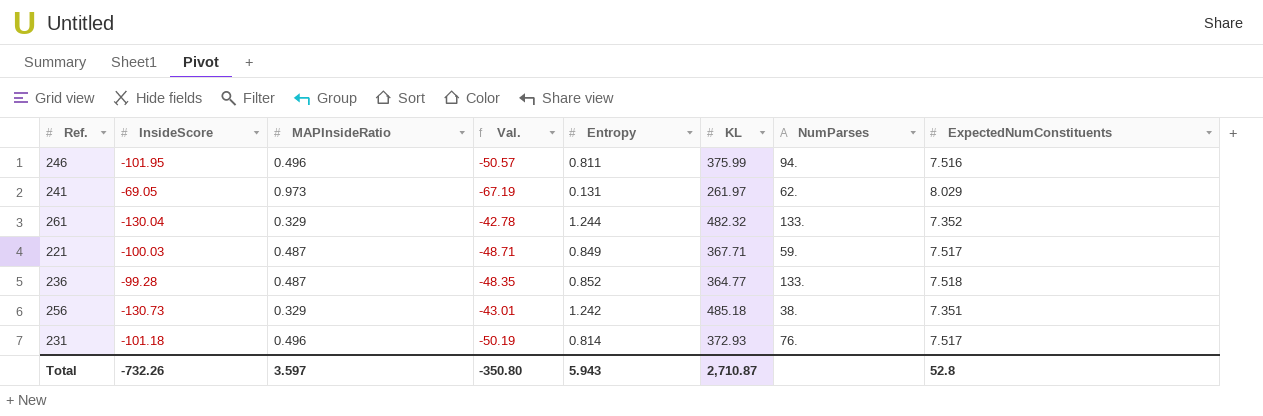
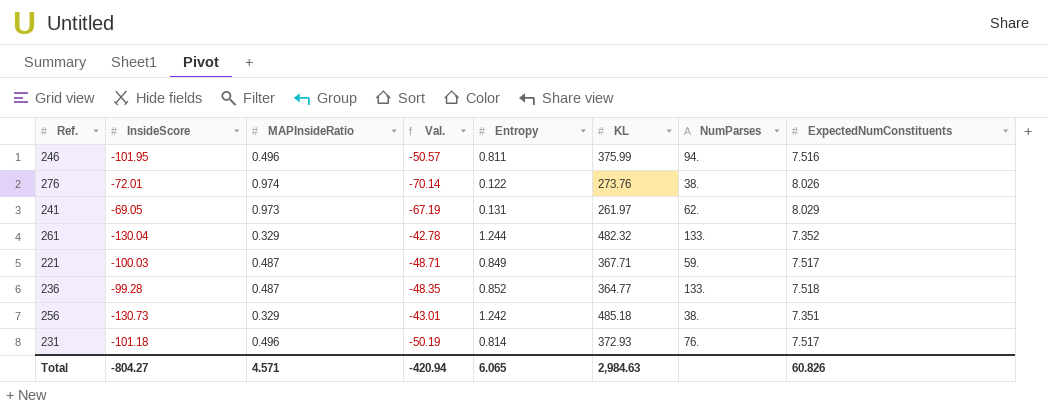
row 276: none -> -72.01 | 0.974 | -70.14 | 0.122 | 273.76 | 38. | 8.026
Total | InsideScore: -732.26 -> -804.27
Total | MAPInsideRatio: 3.597 -> 4.571
Total | Val.: -350.80 -> -420.94
Total | Entropy: 5.943 -> 6.065
Total | KL: 2,710.87 -> 2,984.63
Total | ExpectedNumConstituents: 52.8 -> 60.826

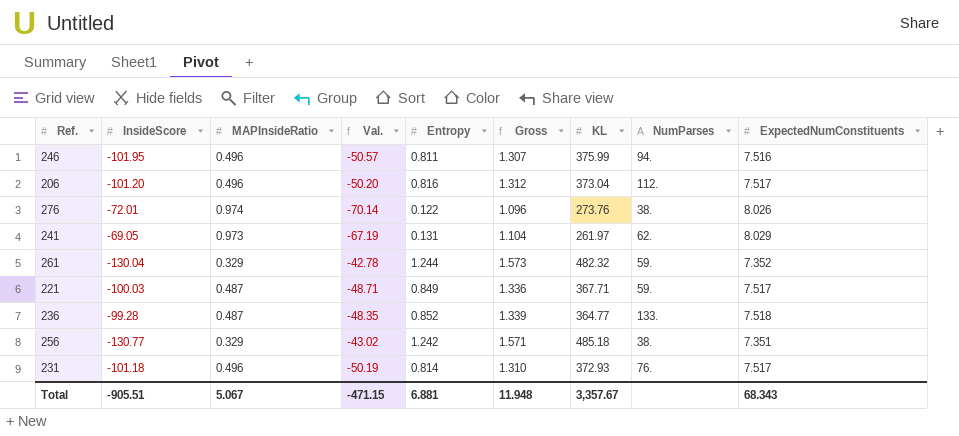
column Gross | formula: none -> [MAPInsideRatio] + [Entropy]
row 206: none -> -101.20 | 0.496 | -50.20 | 0.816 | 1.312 | 373.04 | 112. | 7.517
261 | NumParses: 133. -> 59.
256 | InsideScore: -130.73 -> -130.77
256 | Val.: -43.01 -> -43.02
Total | InsideScore: -804.27 -> -905.51
Total | MAPInsideRatio: 4.571 -> 5.067
Total | Val.: -420.94 -> -471.15
Total | Entropy: 6.065 -> 6.881
Total | KL: 2,984.63 -> 3,357.67
Total | ExpectedNumConstituents: 60.826 -> 68.343

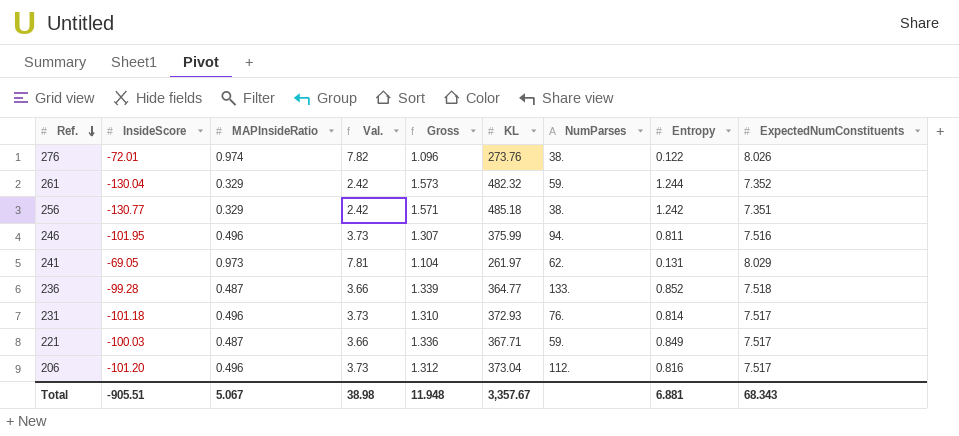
row order: none -> Ref. descending
column Val. | formula: [InsideScore] * [MAPInsideRatio] -> [MAPInsideRatio] * [ExpectedNumConstituents]
column Entropy | position: 5 -> 8
Total | Val.: -471.15 -> 38.98

